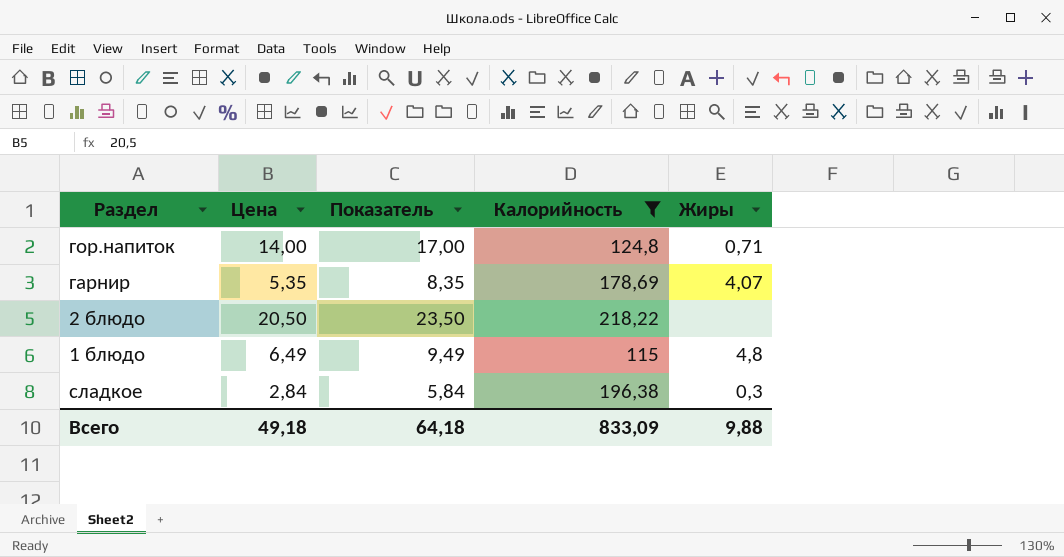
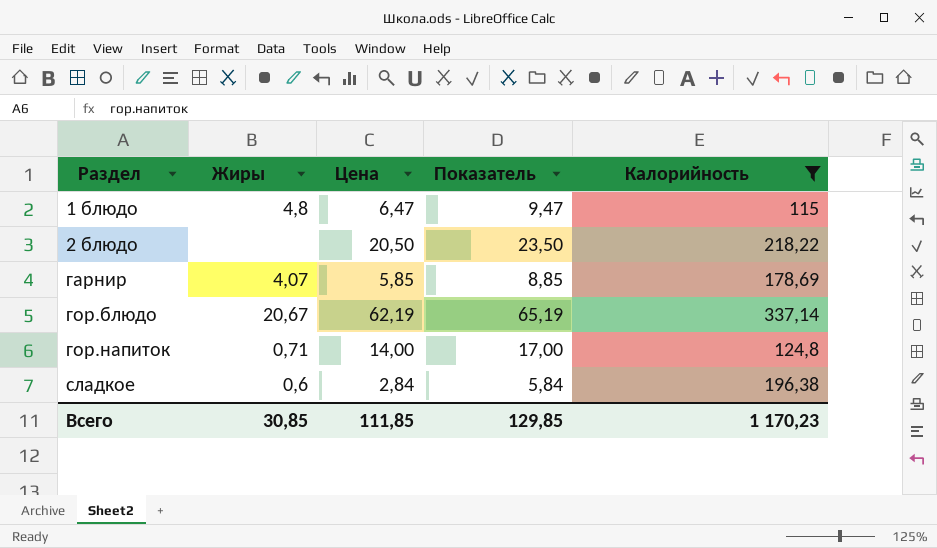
row order: none -> Раздел ascending
column Жиры | position: 5 -> 2
1 блюдо | Цена: 6,49 -> 6,47
1 блюдо | Показатель: 9,49 -> 9,47
гарнир | Цена: 5,35 -> 5,85
гарнир | Показатель: 8,35 -> 8,85
row гор.блюдо: none -> 20,67 | 62,19 | 65,19 | 337,14
сладкое | Жиры: 0,3 -> 0,6
Всего | Жиры: 9,88 -> 30,85
Всего | Цена: 49,18 -> 111,85
Всего | Показатель: 64,18 -> 129,85
Всего | Калорийность: 833,09 -> 1 170,23

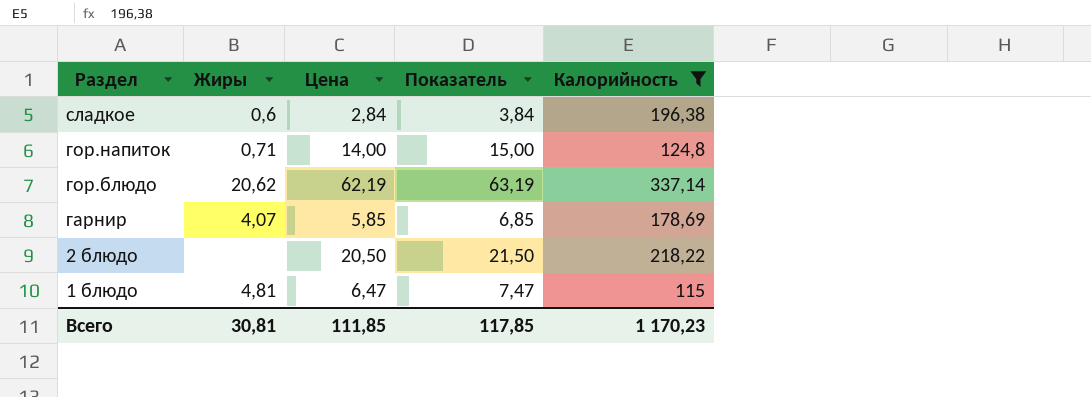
row order: Раздел ascending -> Раздел descending
column Показатель | formula: [Цена] + 3 -> [Цена] + 1
гор.блюдо | Жиры: 20,67 -> 20,62
1 блюдо | Жиры: 4,8 -> 4,81
Всего | Жиры: 30,85 -> 30,81
Всего | Показатель: 129,85 -> 117,85

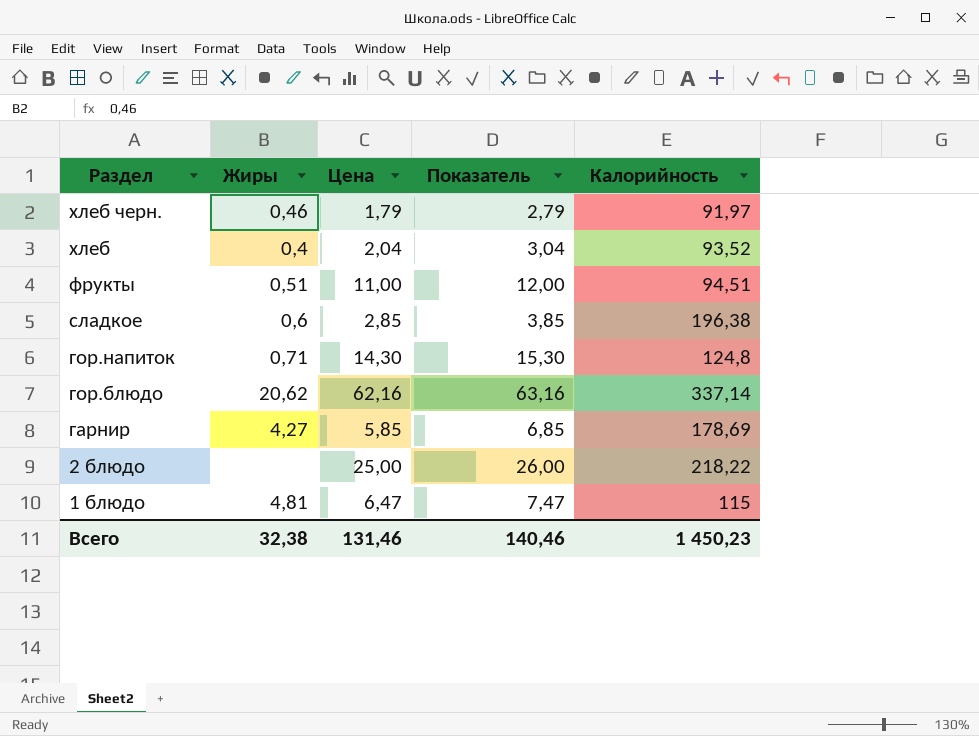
filter: Калорийность >= 115 -> none
сладкое | Цена: 2,84 -> 2,85
сладкое | Показатель: 3,84 -> 3,85
гор.напиток | Цена: 14,00 -> 14,30
гор.напиток | Показатель: 15,00 -> 15,30
гор.блюдо | Цена: 62,19 -> 62,16
гор.блюдо | Показатель: 63,19 -> 63,16
гарнир | Жиры: 4,07 -> 4,27
2 блюдо | Цена: 20,50 -> 25,00
2 блюдо | Показатель: 21,50 -> 26,00
Всего | Жиры: 30,81 -> 32,38
Всего | Цена: 111,85 -> 131,46
Всего | Показатель: 117,85 -> 140,46
Всего | Калорийность: 1 170,23 -> 1 450,23

